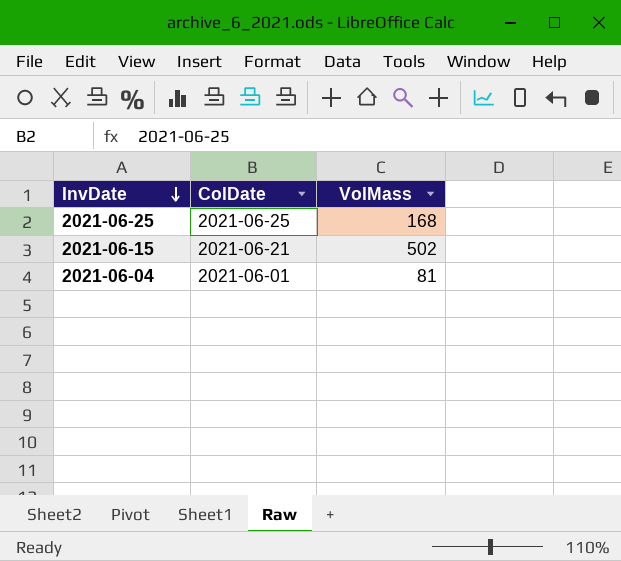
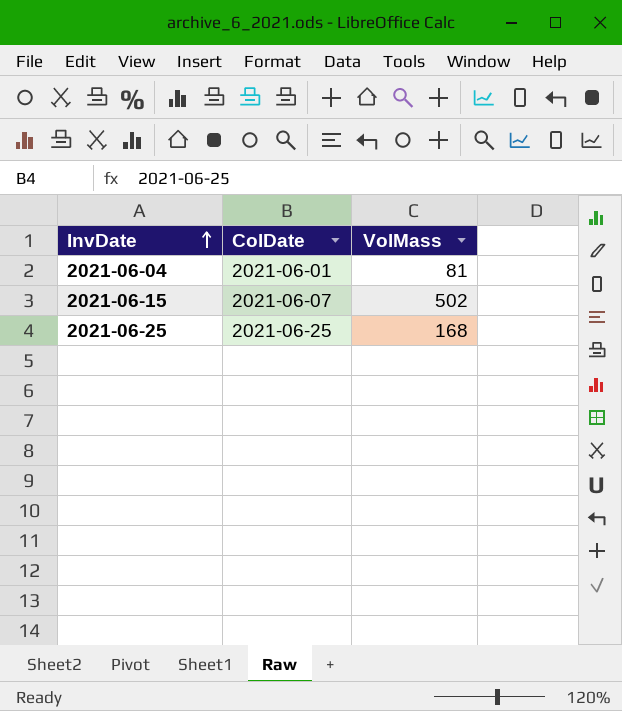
row order: InvDate descending -> InvDate ascending
2021-06-15 | ColDate: 2021-06-21 -> 2021-06-07

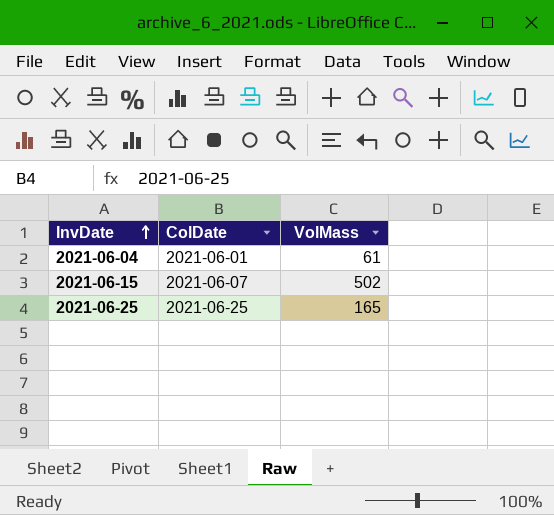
2021-06-04 | VolMass: 81 -> 61
2021-06-25 | VolMass: 168 -> 165

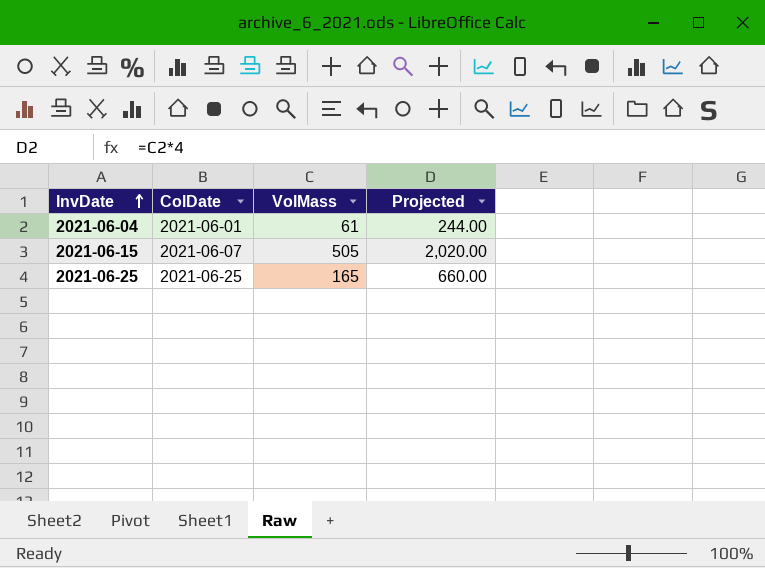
column Projected | formula: none -> [VolMass] * 4
2021-06-15 | VolMass: 502 -> 505

